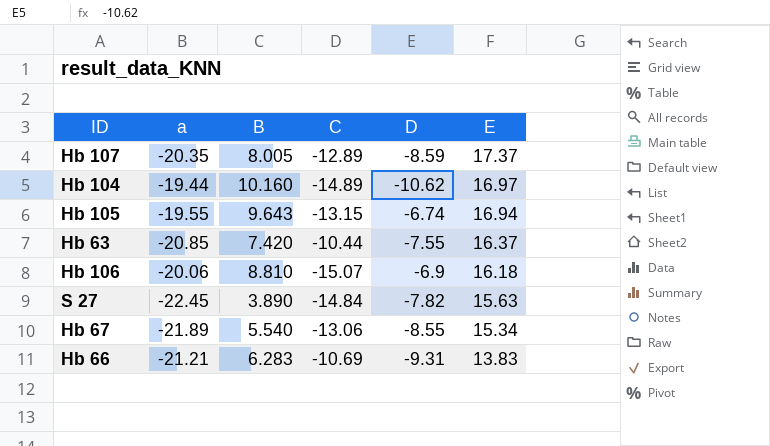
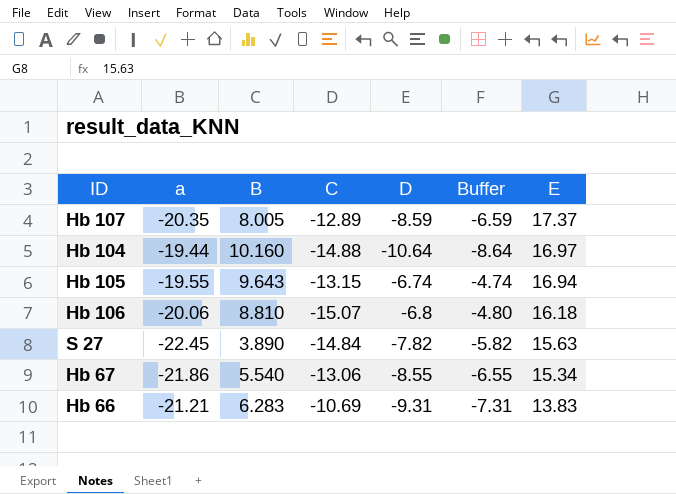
column Buffer | formula: none -> [D] + 2
row Hb 63: -20.85 | 7.420 | -10.44 | -7.55 | 16.37 -> none
Hb 104 | C: -14.89 -> -14.88
Hb 104 | D: -10.62 -> -10.64
Hb 106 | D: -6.9 -> -6.8
Hb 67 | a: -21.89 -> -21.86

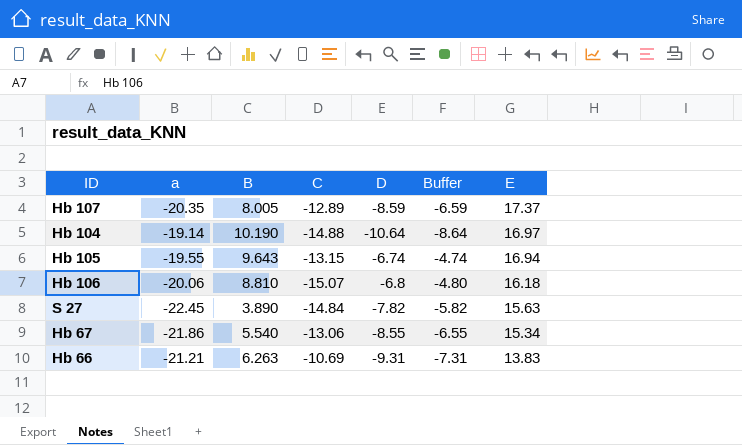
Hb 104 | a: -19.44 -> -19.14
Hb 104 | B: 10.160 -> 10.190
Hb 66 | B: 6.283 -> 6.263

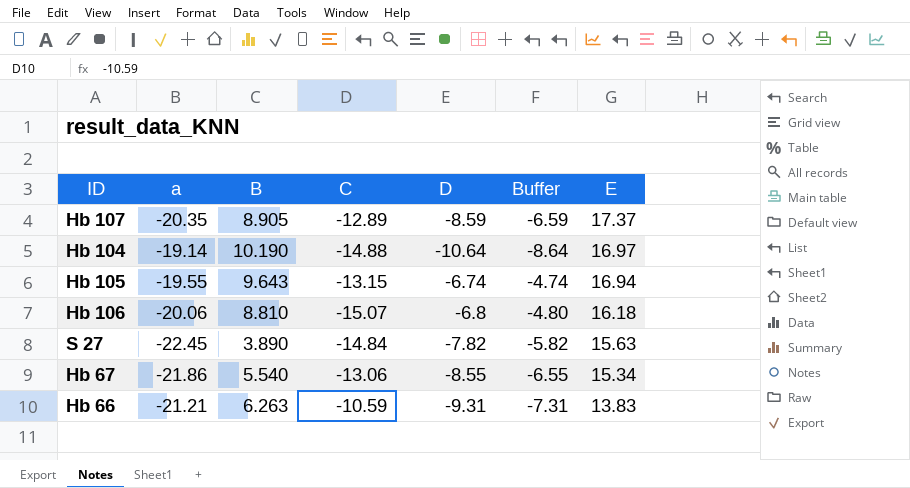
Hb 107 | B: 8.005 -> 8.905
Hb 66 | C: -10.69 -> -10.59

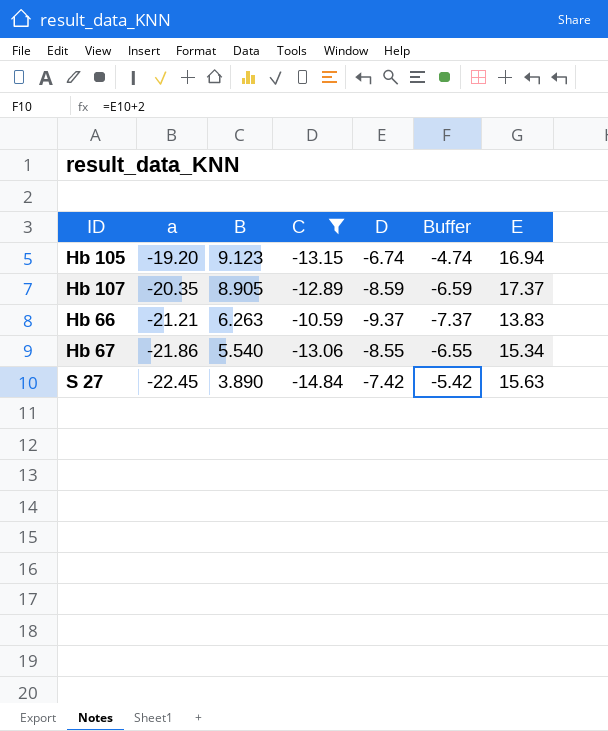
filter: none -> C >= -14.84
row order: E descending -> a descending
Hb 105 | a: -19.55 -> -19.20
Hb 105 | B: 9.643 -> 9.123
Hb 66 | D: -9.31 -> -9.37
Hb 66 | Buffer: -7.31 -> -7.37
S 27 | D: -7.82 -> -7.42
S 27 | Buffer: -5.82 -> -5.42

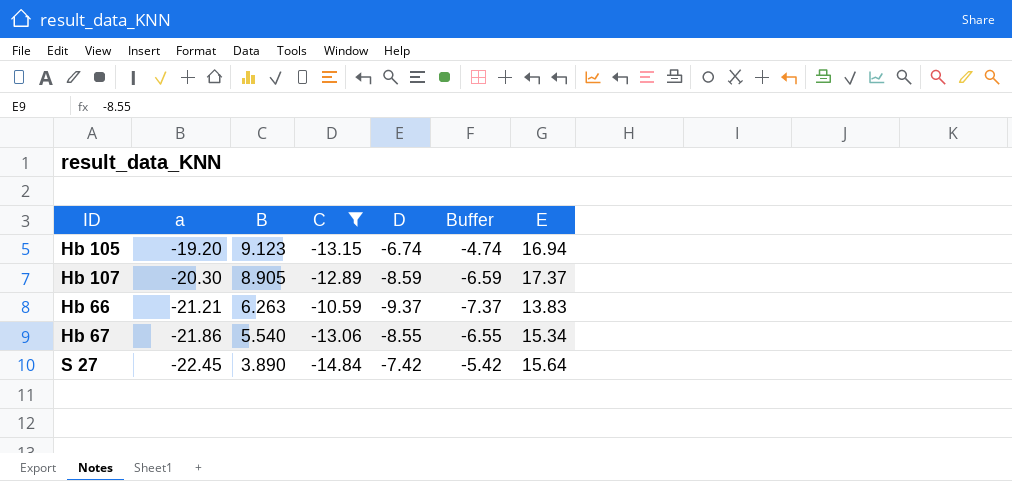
Hb 107 | a: -20.35 -> -20.30
S 27 | E: 15.63 -> 15.64

